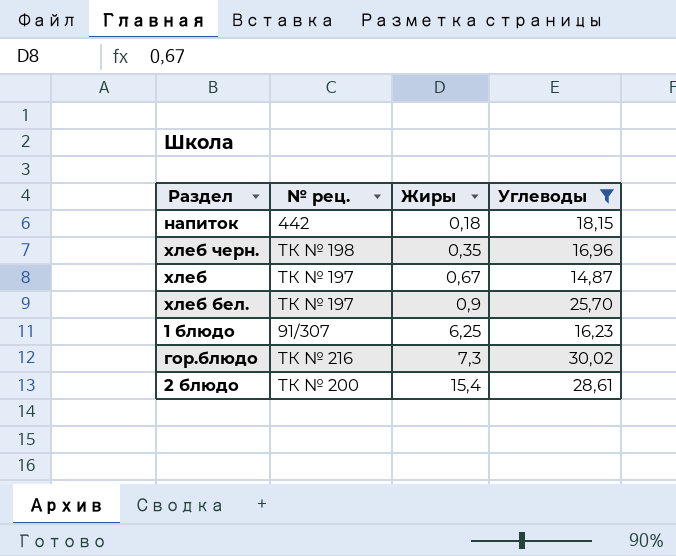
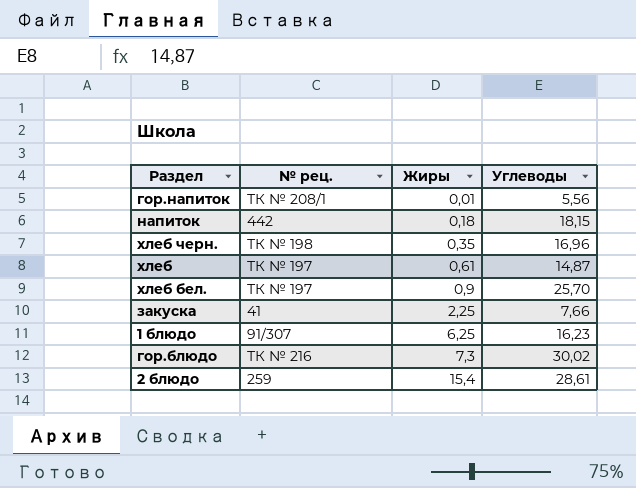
filter: Углеводы >= 14,87 -> none
хлеб | Жиры: 0,67 -> 0,61
2 блюдо | № рец.: ТК № 200 -> 259

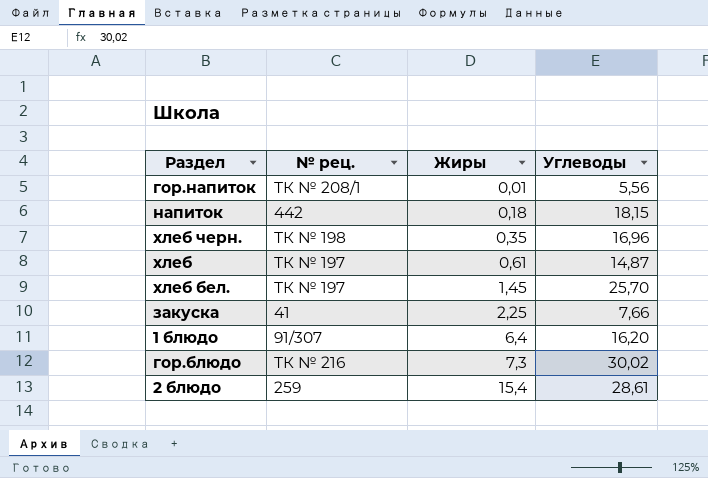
хлеб бел. | Жиры: 0,9 -> 1,45
1 блюдо | Жиры: 6,25 -> 6,4
1 блюдо | Углеводы: 16,23 -> 16,20

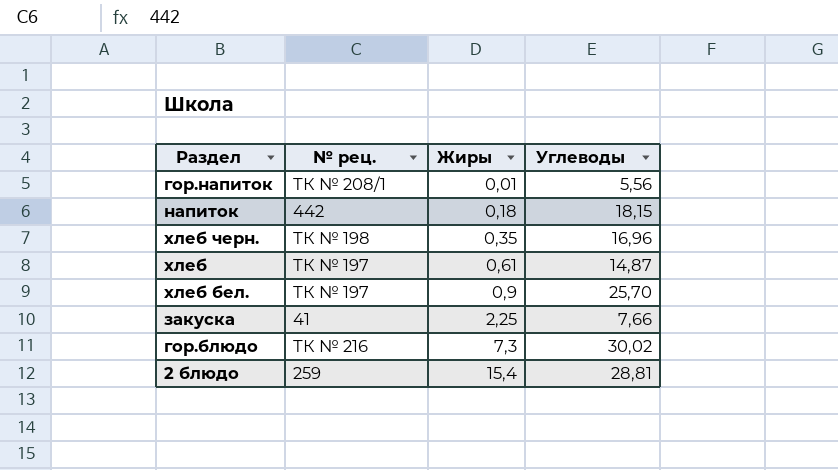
row 1 блюдо: 91/307 | 6,4 | 16,20 -> none
хлеб бел. | Жиры: 1,45 -> 0,9
2 блюдо | Углеводы: 28,61 -> 28,81

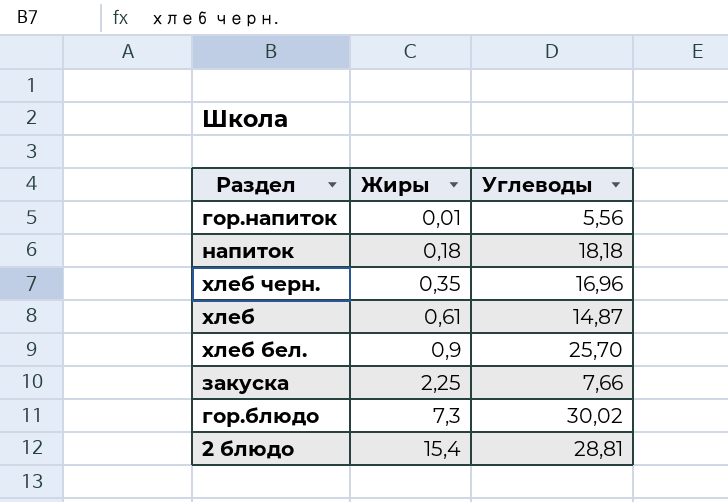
column № рец. | position: 2 -> none
напиток | Углеводы: 18,15 -> 18,18

